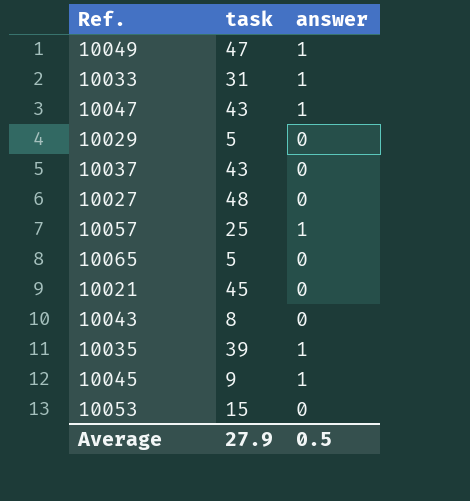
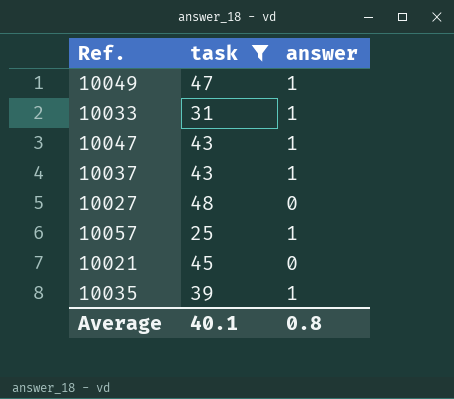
filter: none -> task >= 25
10037 | answer: 0 -> 1
Average | task: 27.9 -> 40.1
Average | answer: 0.5 -> 0.8

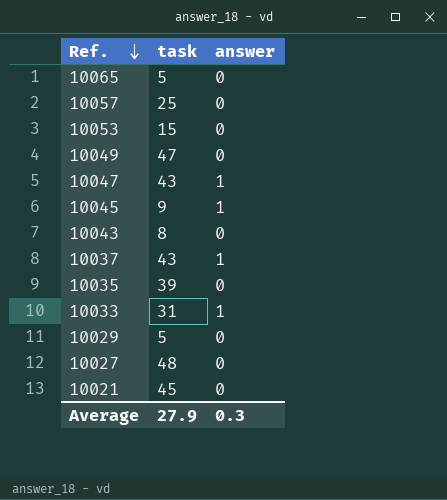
filter: task >= 25 -> none
row order: none -> Ref. descending
10057 | answer: 1 -> 0
10049 | answer: 1 -> 0
10035 | answer: 1 -> 0
Average | task: 40.1 -> 27.9
Average | answer: 0.8 -> 0.3

